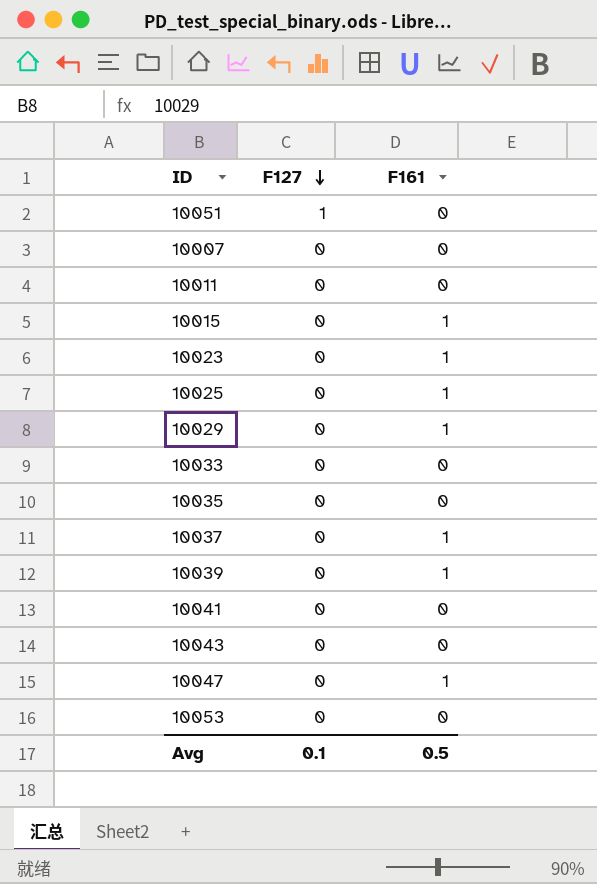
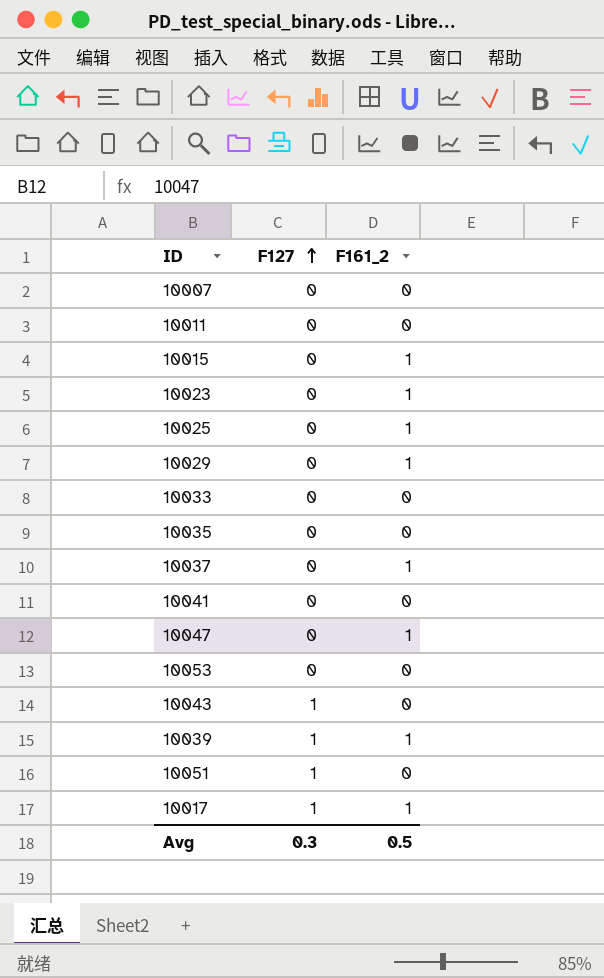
row order: F127 descending -> F127 ascending
column name: F161 -> F161_2
10043 | F127: 0 -> 1
10039 | F127: 0 -> 1
row 10017: none -> 1 | 1
Avg | F127: 0.1 -> 0.3

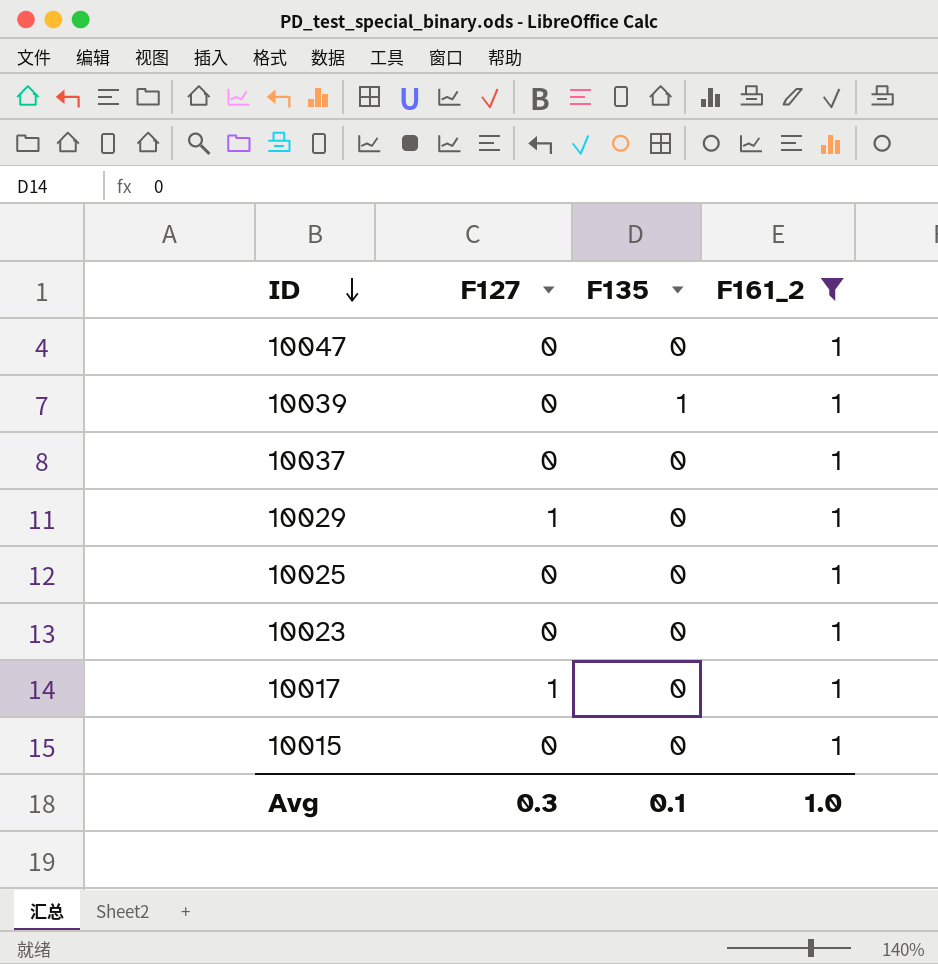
filter: none -> F161_2 = 1
row order: F127 ascending -> ID descending
column F135 | position: none -> 3
10039 | F127: 1 -> 0
10029 | F127: 0 -> 1
Avg | F161_2: 0.5 -> 1.0

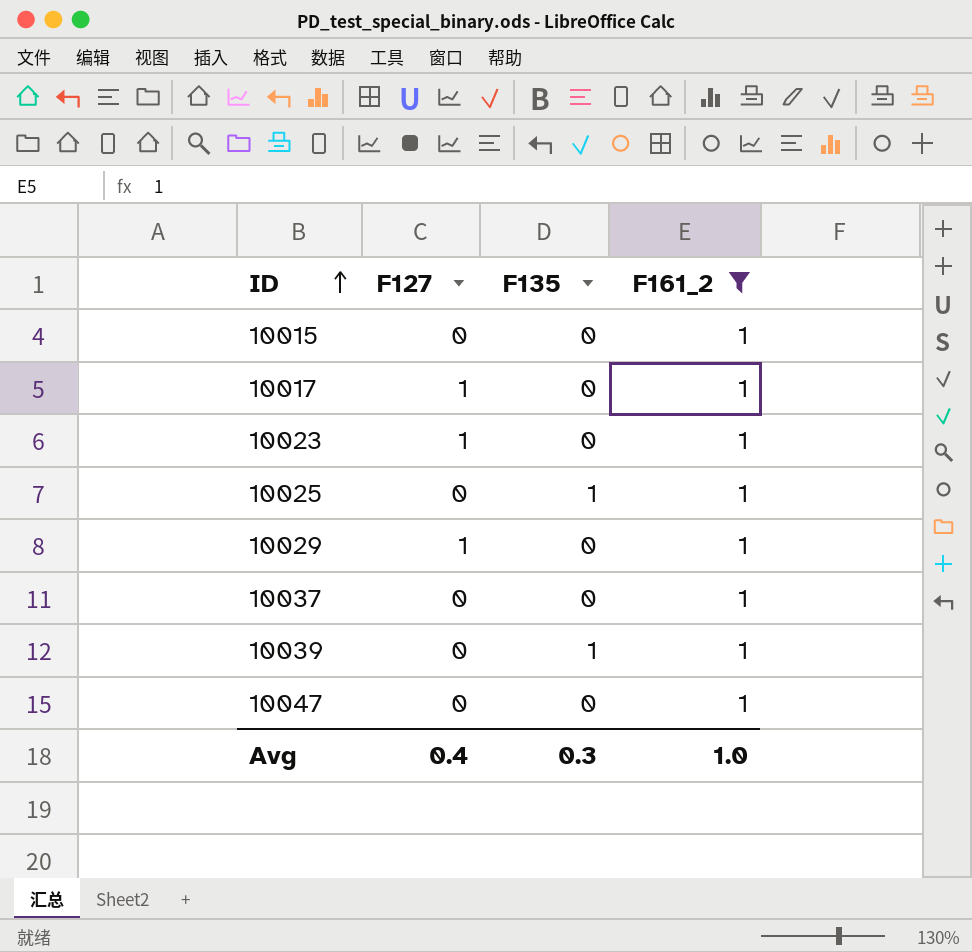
row order: ID descending -> ID ascending
10023 | F127: 0 -> 1
10025 | F135: 0 -> 1
Avg | F127: 0.3 -> 0.4
Avg | F135: 0.1 -> 0.3

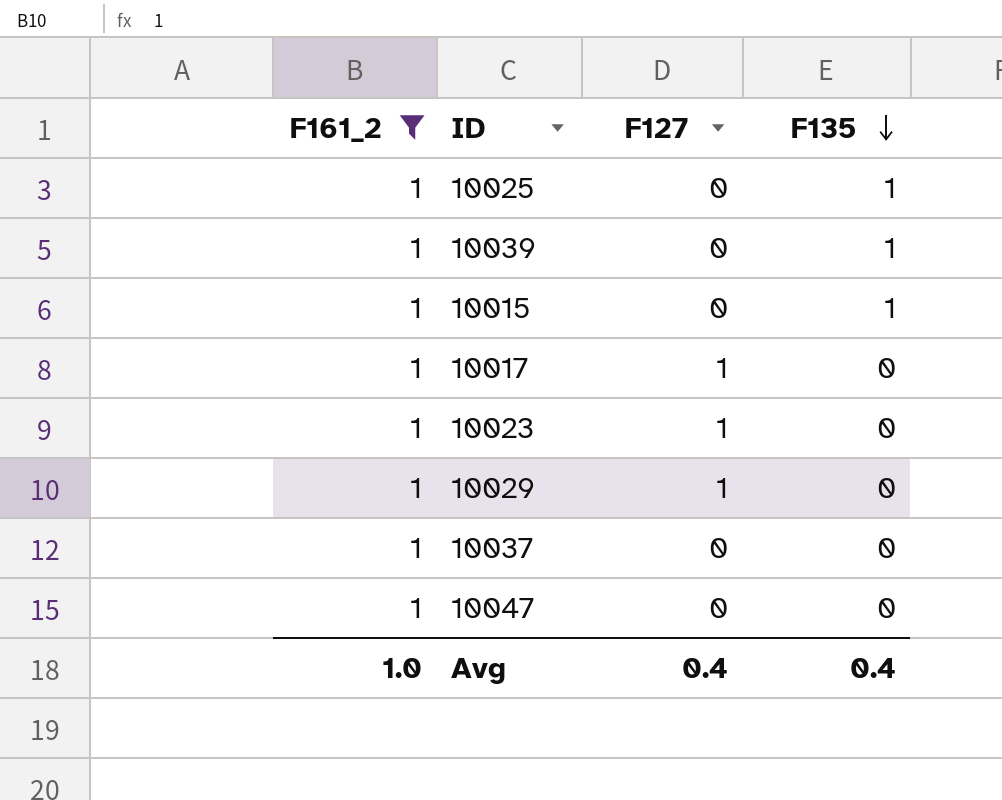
row order: ID ascending -> F135 descending
column F161_2 | position: 4 -> 1
10015 | F135: 0 -> 1
Avg | F135: 0.3 -> 0.4

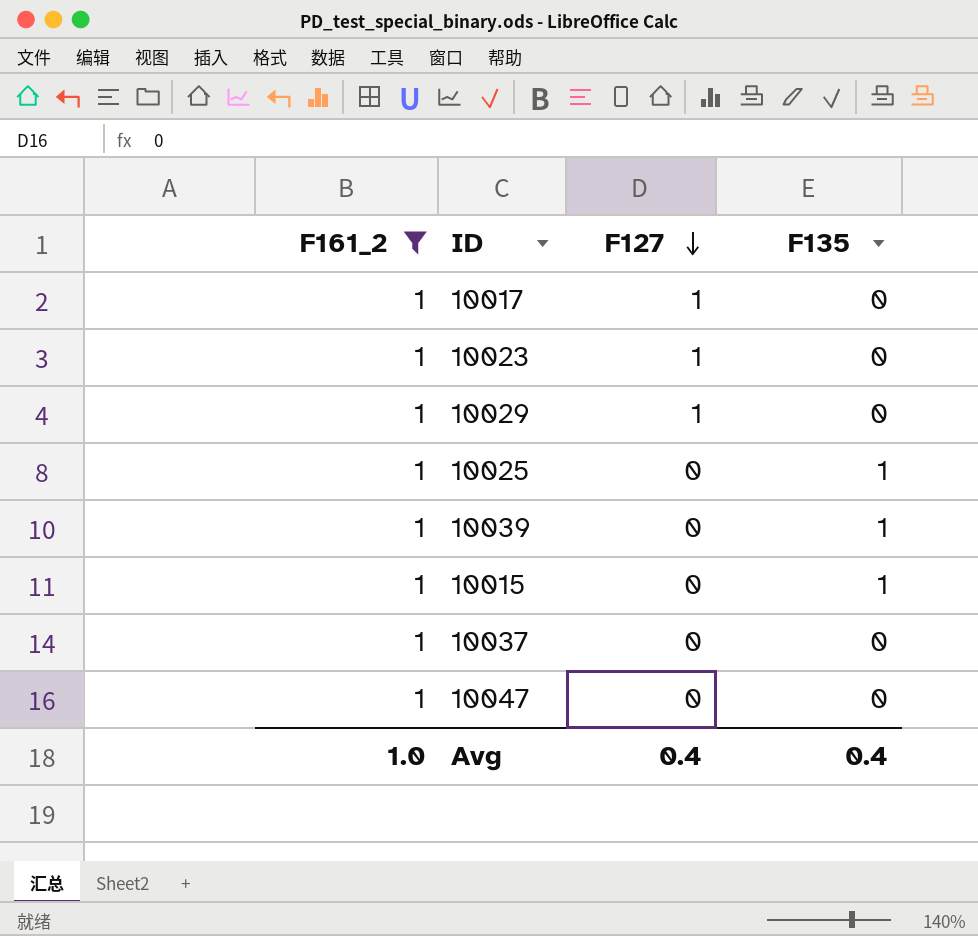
row order: F135 descending -> F127 descending

